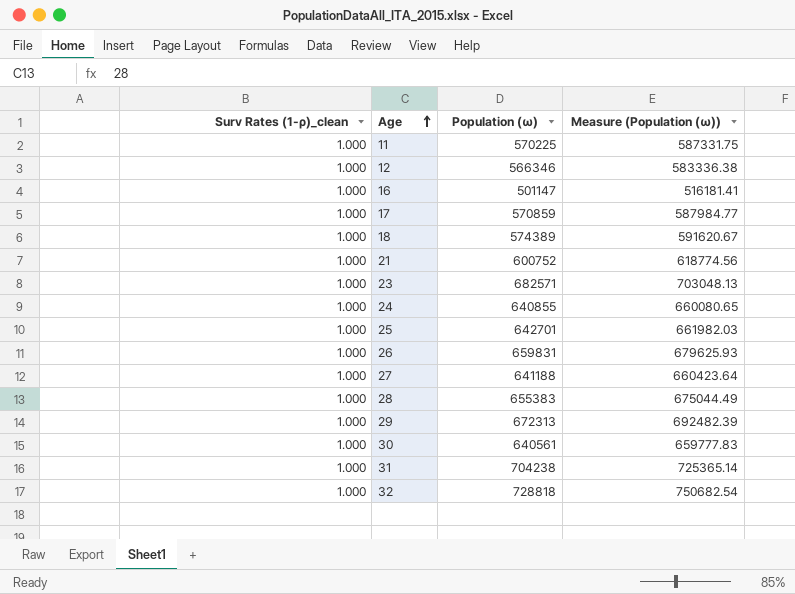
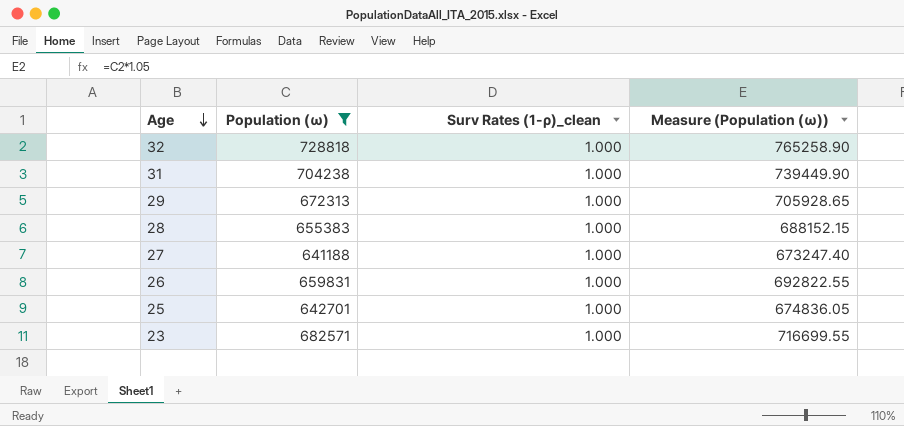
filter: none -> Population (ω) >= 641188
row order: Age ascending -> Age descending
column Surv Rates (1-ρ)_clean | position: 1 -> 3
column Measure (Population (ω)) | formula: [Population (ω)] * 1.03 -> [Population (ω)] * 1.05

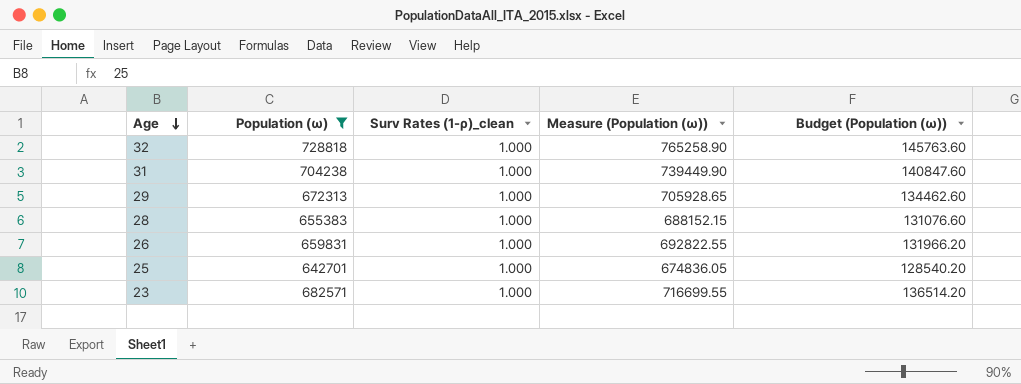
column Budget (Population (ω)) | formula: none -> [Population (ω)] * 0.2
row 27: 641188 | 1.000 | 673247.40 -> none

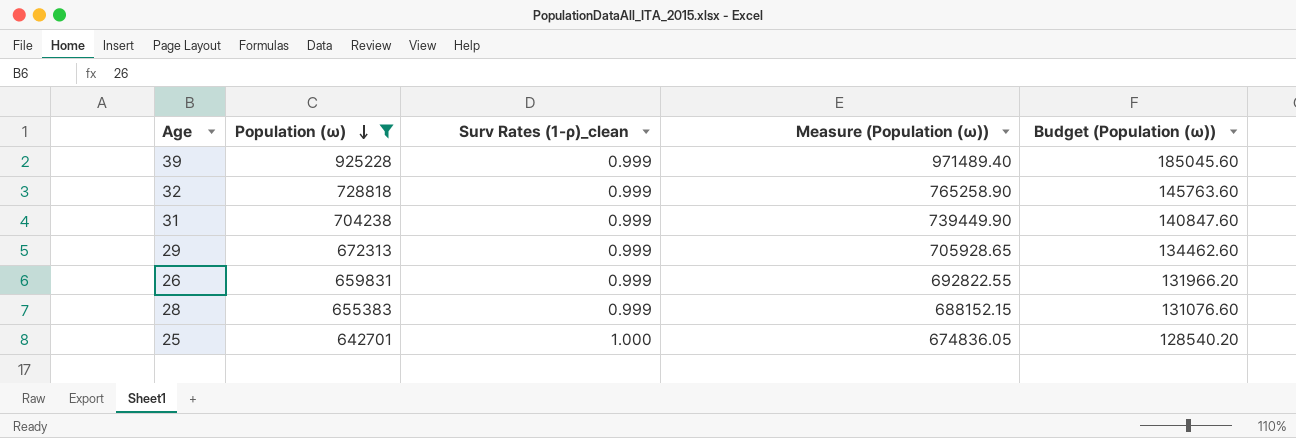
row order: Age descending -> Population (ω) descending
row 23: 682571 | 1.000 | 716699.55 | 136514.20 -> none
row 39: none -> 925228 | 0.999 | 971489.40 | 185045.60
32 | Surv Rates (1-ρ)_clean: 1.000 -> 0.999
31 | Surv Rates (1-ρ)_clean: 1.000 -> 0.999
29 | Surv Rates (1-ρ)_clean: 1.000 -> 0.999
26 | Surv Rates (1-ρ)_clean: 1.000 -> 0.999
28 | Surv Rates (1-ρ)_clean: 1.000 -> 0.999

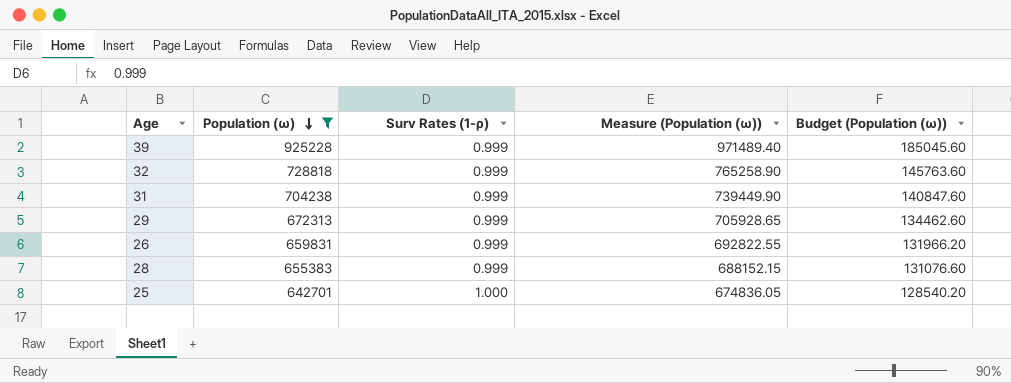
column name: Surv Rates (1-ρ)_clean -> Surv Rates (1-ρ)

